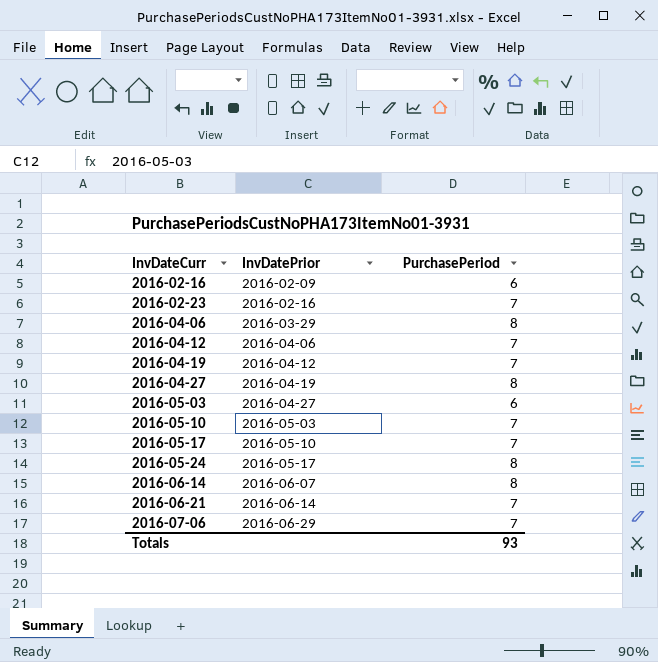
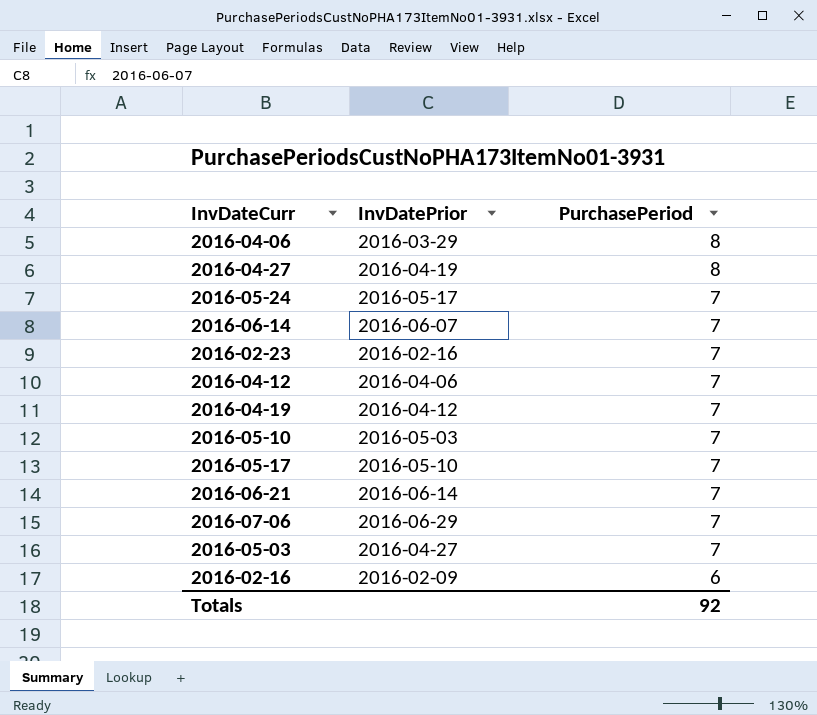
row order: InvDateCurr ascending -> PurchasePeriod descending
2016-05-24 | PurchasePeriod: 8 -> 7
2016-06-14 | PurchasePeriod: 8 -> 7
2016-05-03 | PurchasePeriod: 6 -> 7
Totals | PurchasePeriod: 93 -> 92

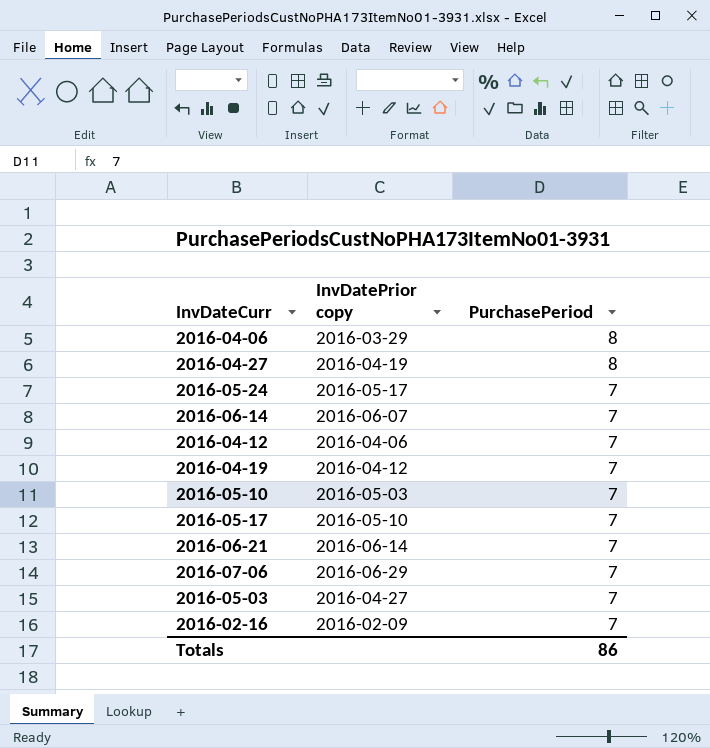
column name: InvDatePrior -> InvDatePrior copy
row 2016-02-23: 2016-02-16 | 7 -> none
2016-02-16 | PurchasePeriod: 6 -> 7
Totals | PurchasePeriod: 92 -> 86

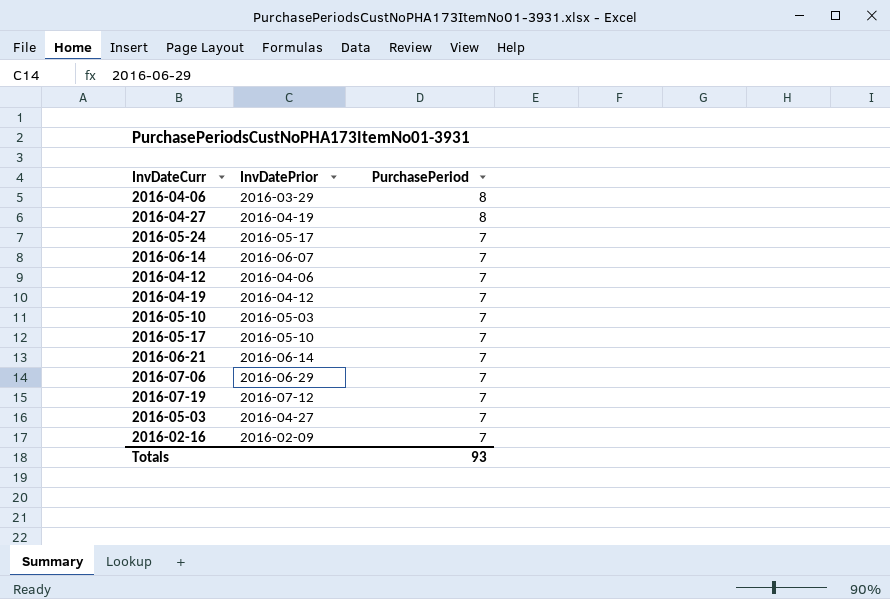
column name: InvDatePrior copy -> InvDatePrior
row 2016-07-19: none -> 2016-07-12 | 7
Totals | PurchasePeriod: 86 -> 93

